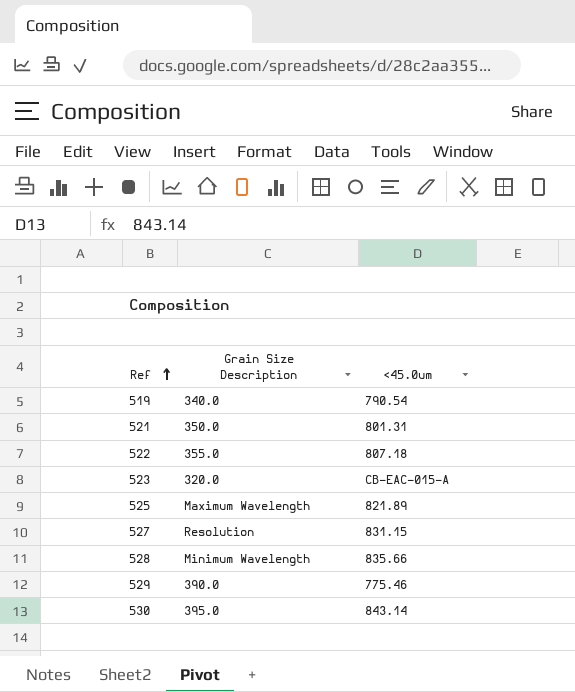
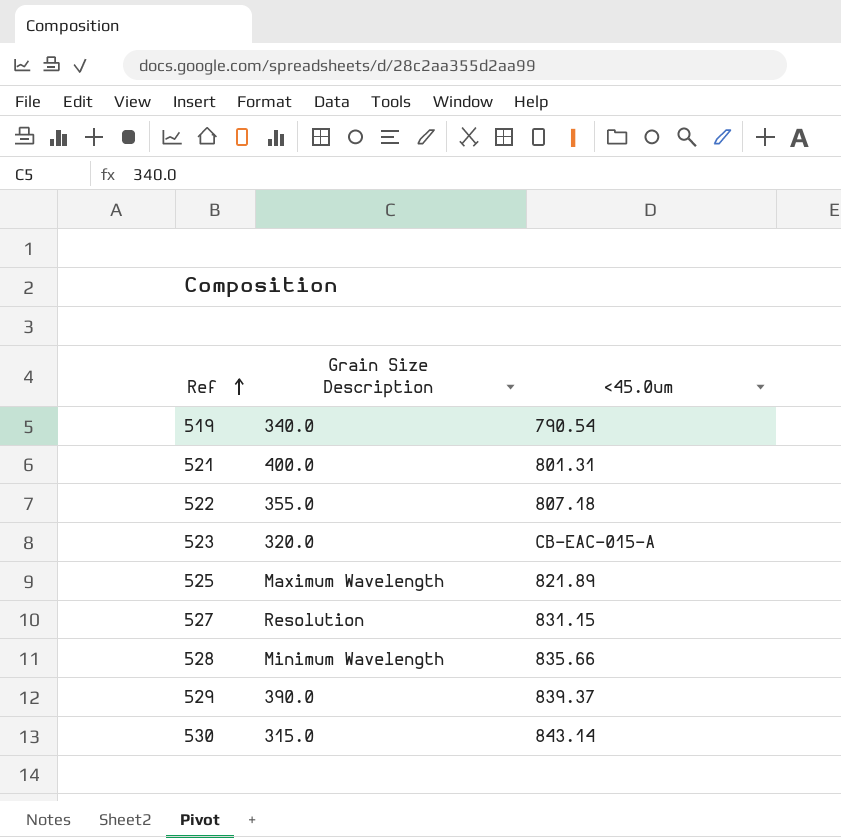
521 | Grain Size Description: 350.0 -> 400.0
529 | <45.0um: 775.46 -> 839.37
530 | Grain Size Description: 395.0 -> 315.0

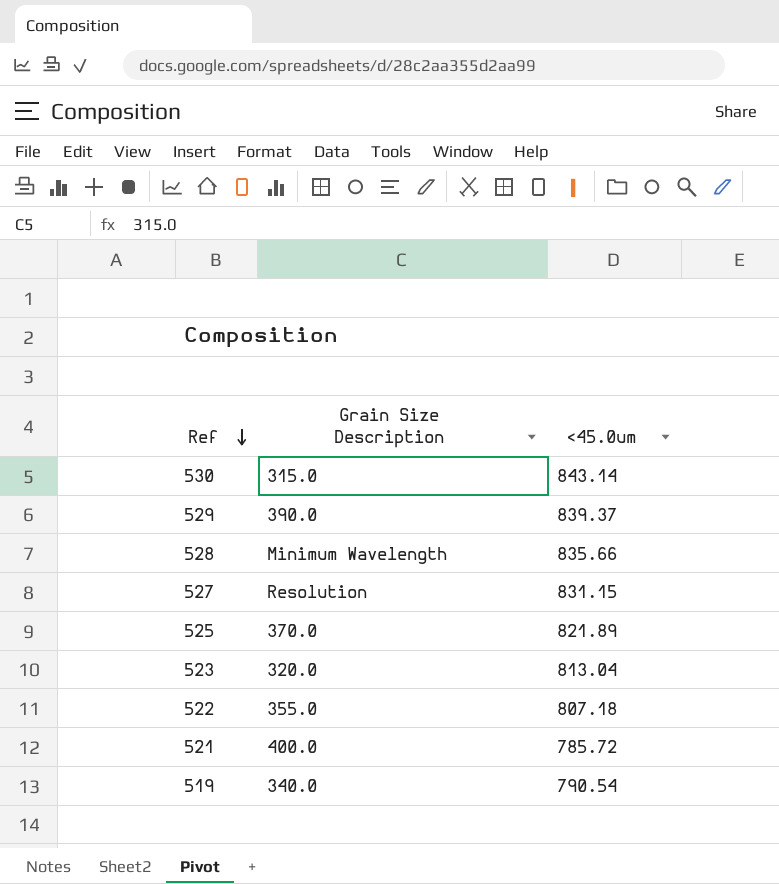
row order: Ref ascending -> Ref descending
525 | Grain Size Description: Maximum Wavelength -> 370.0
523 | <45.0um: CB-EAC-015-A -> 813.04
521 | <45.0um: 801.31 -> 785.72

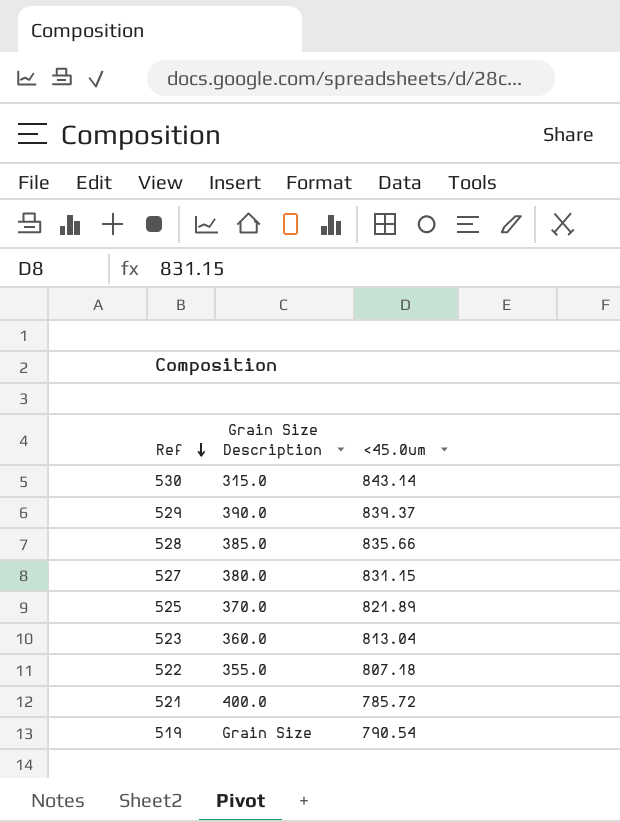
528 | Grain Size Description: Minimum Wavelength -> 385.0
527 | Grain Size Description: Resolution -> 380.0
523 | Grain Size Description: 320.0 -> 360.0
519 | Grain Size Description: 340.0 -> Grain Size

